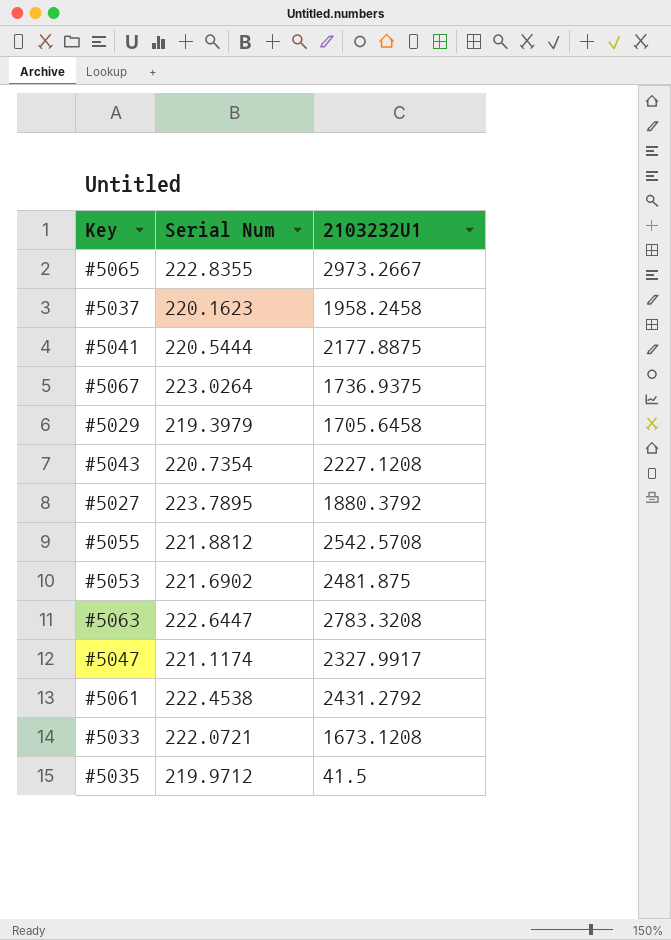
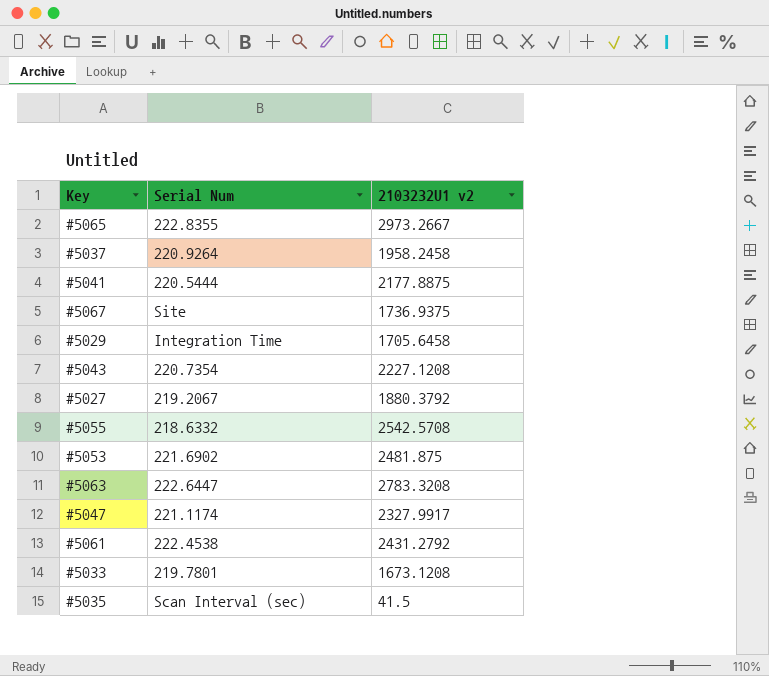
column name: 2103232U1 -> 2103232U1 v2
#5037 | Serial Num: 220.1623 -> 220.9264
#5067 | Serial Num: 223.0264 -> Site
#5029 | Serial Num: 219.3979 -> Integration Time
#5027 | Serial Num: 223.7895 -> 219.2067
#5055 | Serial Num: 221.8812 -> 218.6332
#5033 | Serial Num: 222.0721 -> 219.7801
#5035 | Serial Num: 219.9712 -> Scan Interval (sec)

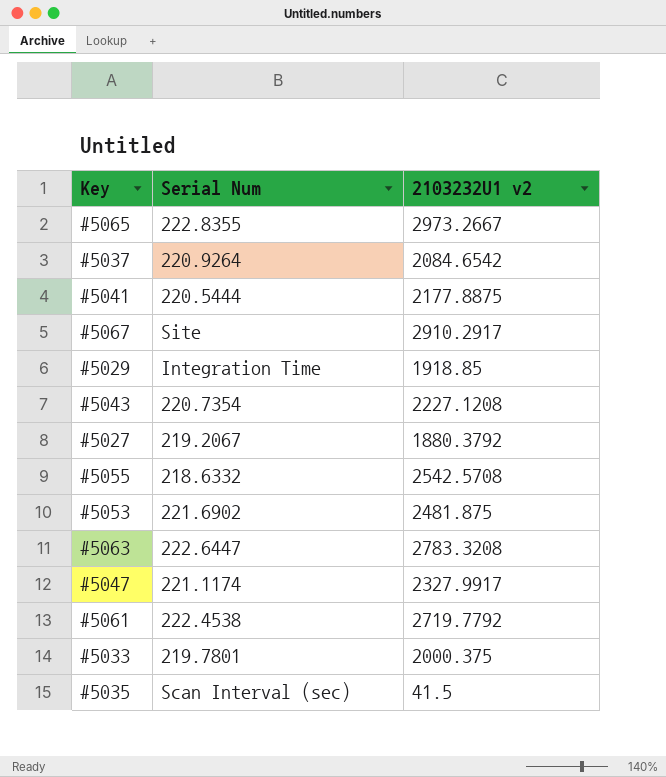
#5037 | 2103232U1 v2: 1958.2458 -> 2084.6542
#5067 | 2103232U1 v2: 1736.9375 -> 2910.2917
#5029 | 2103232U1 v2: 1705.6458 -> 1918.85
#5061 | 2103232U1 v2: 2431.2792 -> 2719.7792
#5033 | 2103232U1 v2: 1673.1208 -> 2000.375

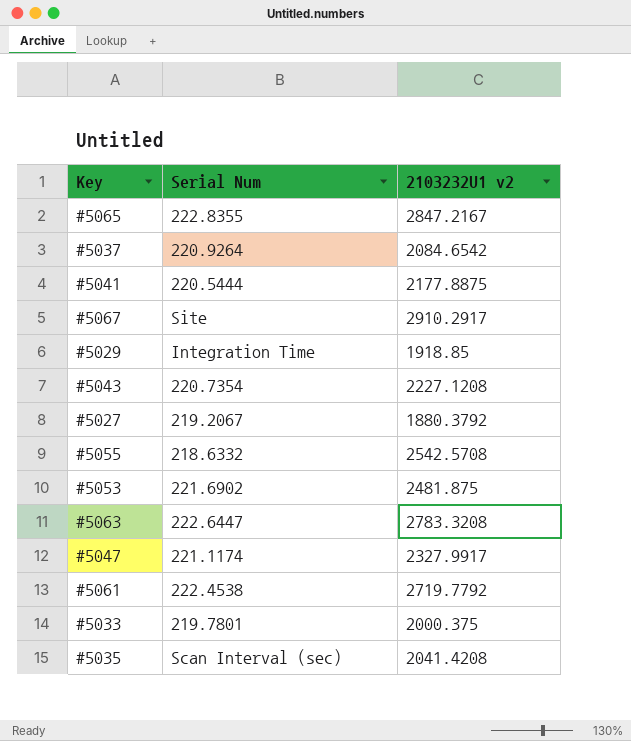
#5065 | 2103232U1 v2: 2973.2667 -> 2847.2167
#5035 | 2103232U1 v2: 41.5 -> 2041.4208

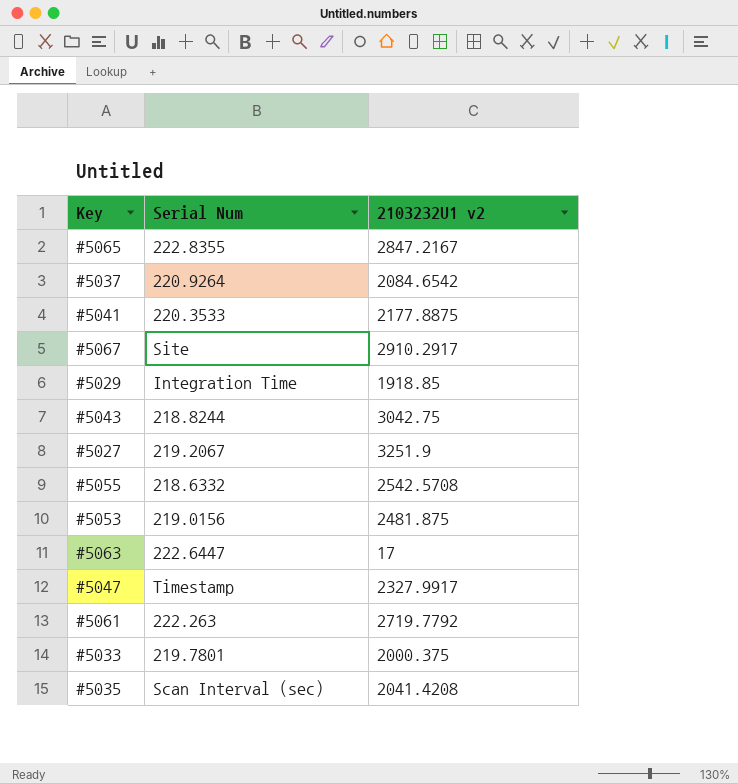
#5041 | Serial Num: 220.5444 -> 220.3533
#5043 | Serial Num: 220.7354 -> 218.8244
#5043 | 2103232U1 v2: 2227.1208 -> 3042.75
#5027 | 2103232U1 v2: 1880.3792 -> 3251.9
#5053 | Serial Num: 221.6902 -> 219.0156
#5063 | 2103232U1 v2: 2783.3208 -> 17
#5047 | Serial Num: 221.1174 -> Timestamp
#5061 | Serial Num: 222.4538 -> 222.263

